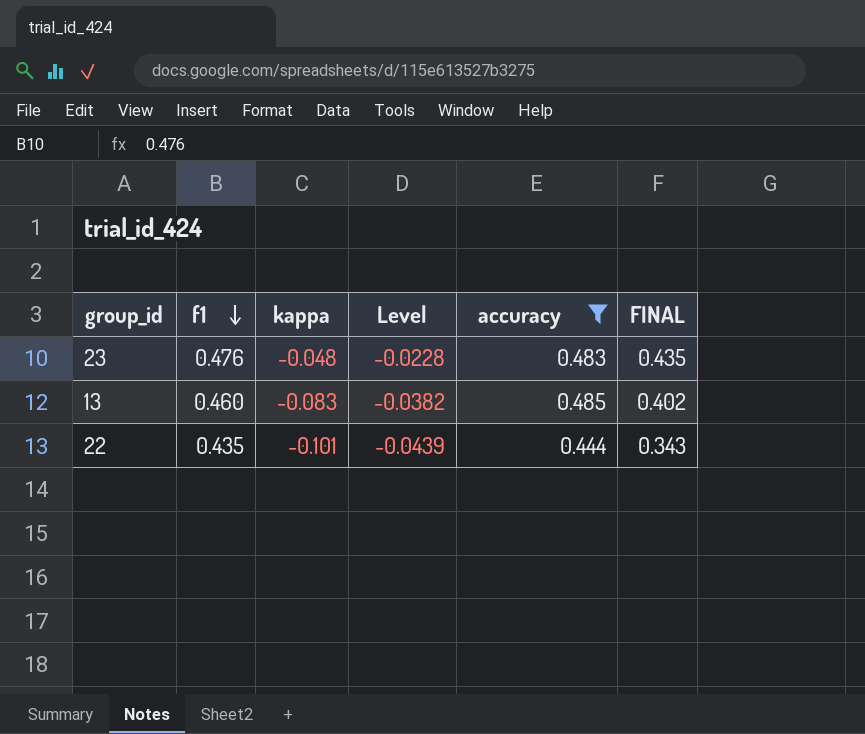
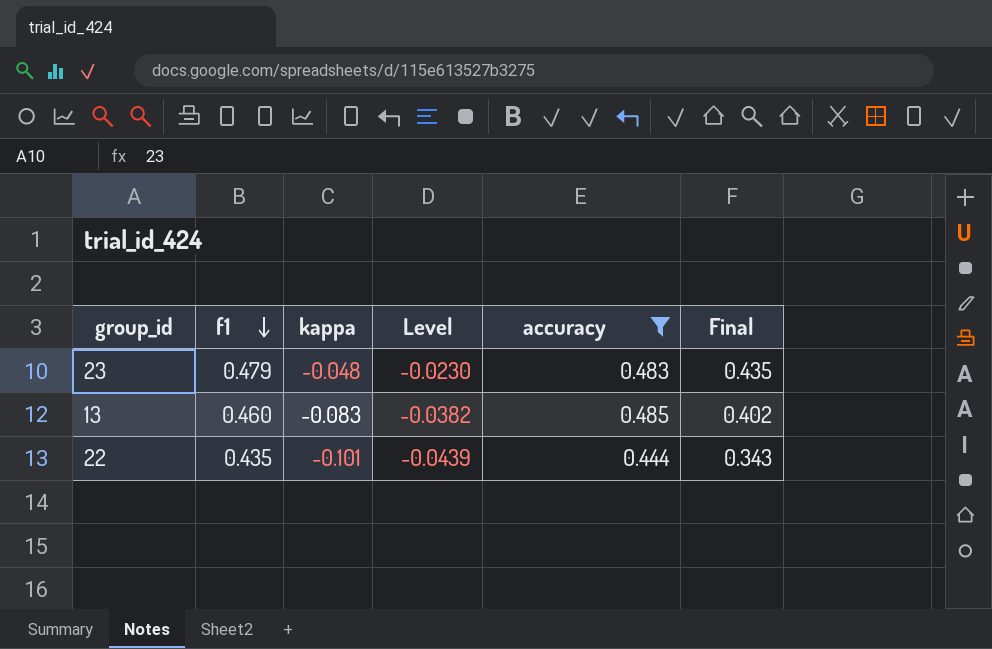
column name: FINAL -> Final
23 | f1: 0.476 -> 0.479
23 | Level: -0.0228 -> -0.0230

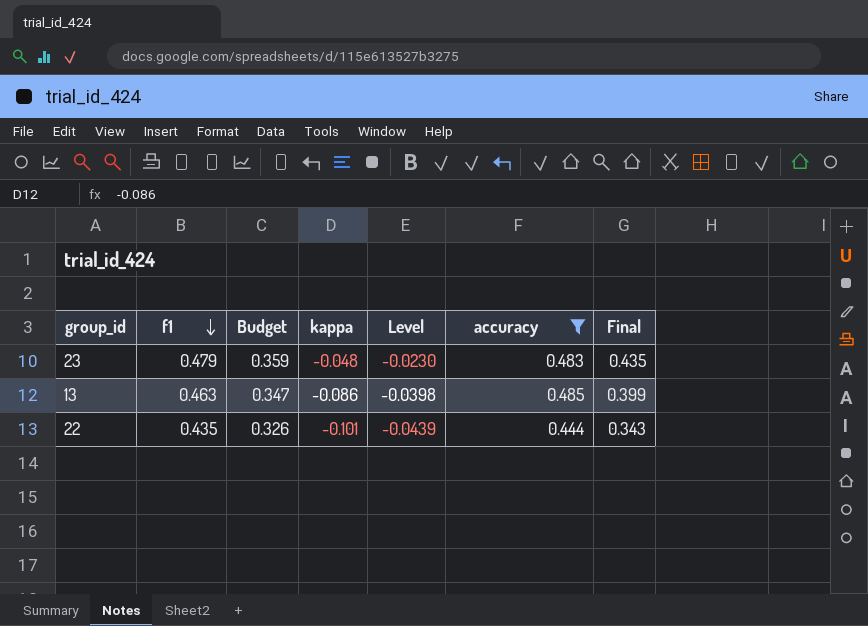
column Budget | formula: none -> [f1] * 0.75
13 | f1: 0.460 -> 0.463
13 | kappa: -0.083 -> -0.086
13 | Level: -0.0382 -> -0.0398
13 | Final: 0.402 -> 0.399

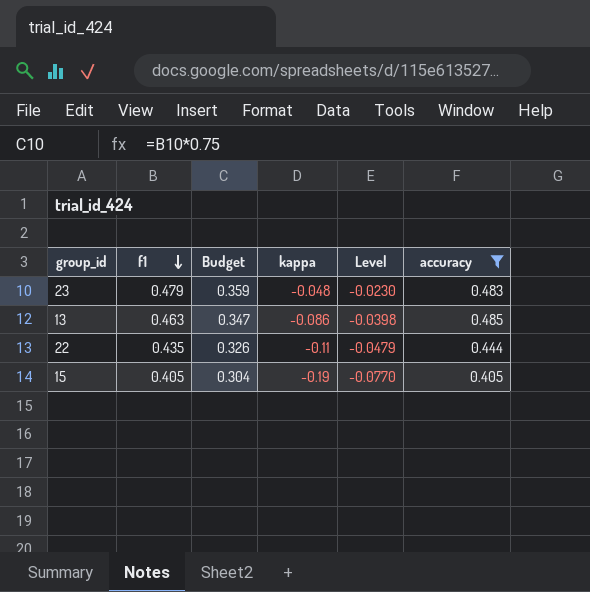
column Final | formula: [kappa] + [accuracy] -> none
22 | kappa: -0.101 -> -0.11
22 | Level: -0.0439 -> -0.0479
row 15: none -> 0.405 | 0.304 | -0.19 | -0.0770 | 0.405

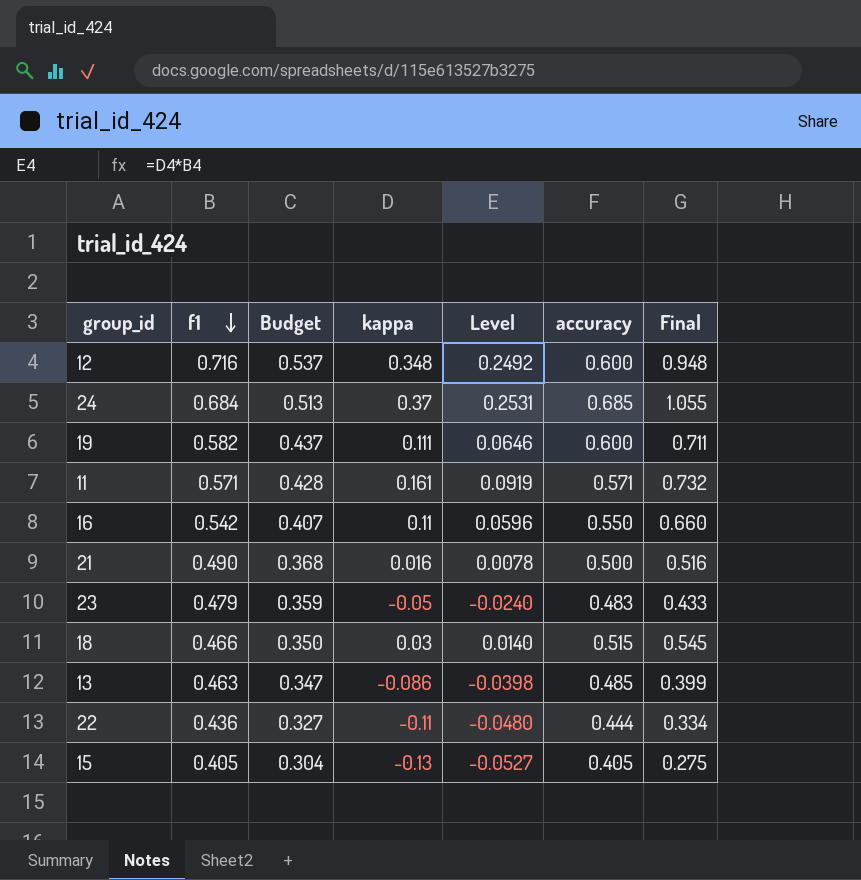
filter: accuracy <= 0.485 -> none
column Final | formula: none -> [kappa] + [accuracy]
23 | kappa: -0.048 -> -0.05
23 | Level: -0.0230 -> -0.0240
22 | f1: 0.435 -> 0.436
22 | Budget: 0.326 -> 0.327
22 | Level: -0.0479 -> -0.0480
15 | kappa: -0.19 -> -0.13
15 | Level: -0.0770 -> -0.0527

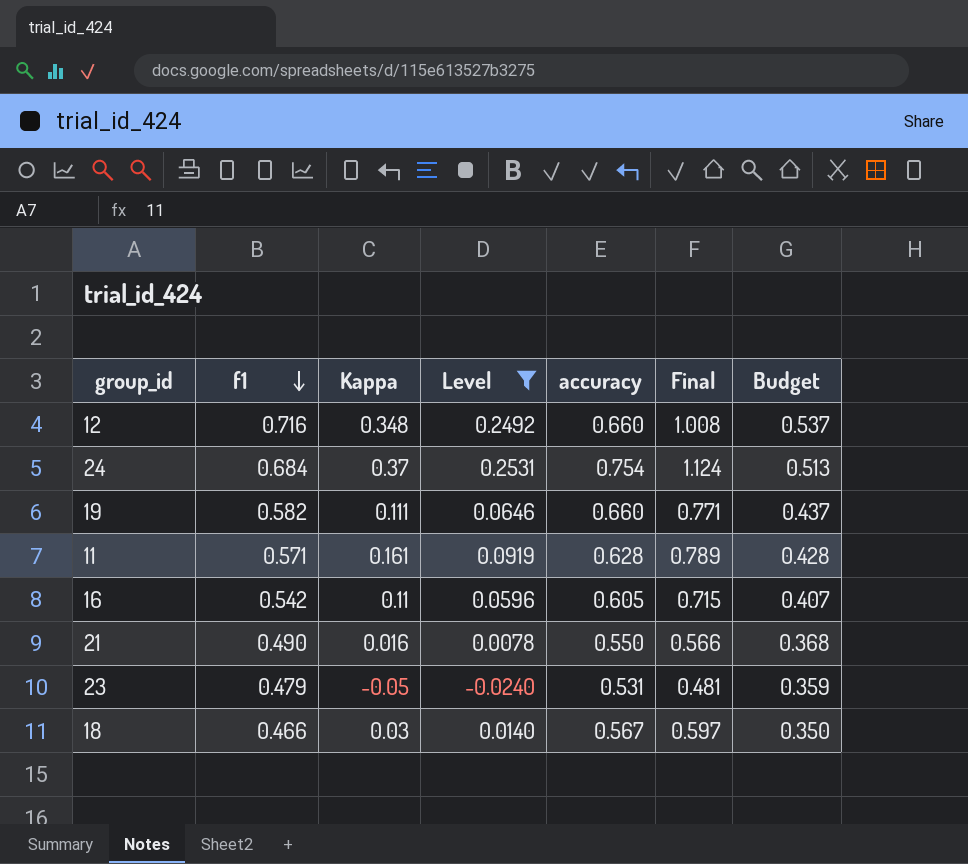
filter: none -> Level >= -0.0240
column name: kappa -> Kappa
column Budget | position: 3 -> 7
12 | accuracy: 0.600 -> 0.660
12 | Final: 0.948 -> 1.008
24 | accuracy: 0.685 -> 0.754
24 | Final: 1.055 -> 1.124
19 | accuracy: 0.600 -> 0.660
19 | Final: 0.711 -> 0.771
11 | accuracy: 0.571 -> 0.628
11 | Final: 0.732 -> 0.789
16 | accuracy: 0.550 -> 0.605
16 | Final: 0.660 -> 0.715
21 | accuracy: 0.500 -> 0.550
21 | Final: 0.516 -> 0.566
23 | accuracy: 0.483 -> 0.531
23 | Final: 0.433 -> 0.481
18 | accuracy: 0.515 -> 0.567
18 | Final: 0.545 -> 0.597

